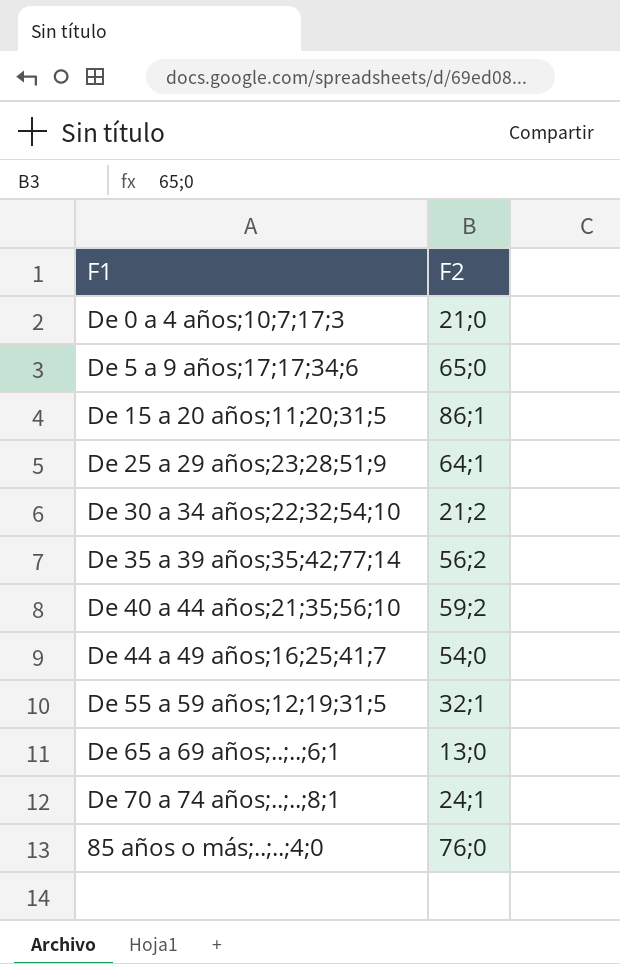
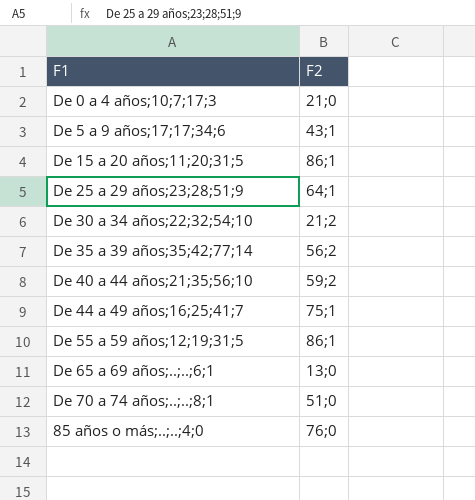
De 5 a 9 años;17;17;34;6 | F2: 65;0 -> 43;1
De 44 a 49 años;16;25;41;7 | F2: 54;0 -> 75;1
De 55 a 59 años;12;19;31;5 | F2: 32;1 -> 86;1
De 70 a 74 años;..;..;8;1 | F2: 24;1 -> 51;0

